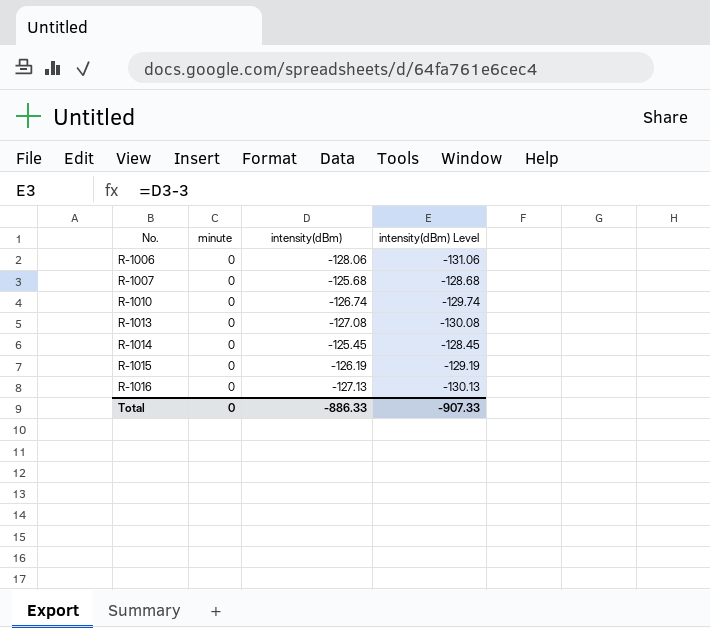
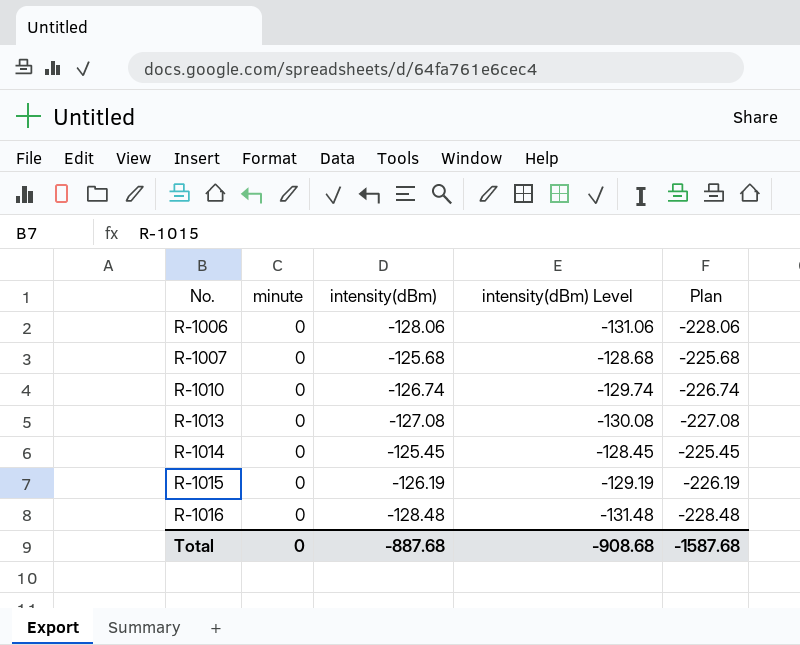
column Plan | formula: none -> [intensity(dBm)] - 100
R-1016 | intensity(dBm): -127.13 -> -128.48
R-1016 | intensity(dBm) Level: -130.13 -> -131.48
Total | intensity(dBm): -886.33 -> -887.68
Total | intensity(dBm) Level: -907.33 -> -908.68

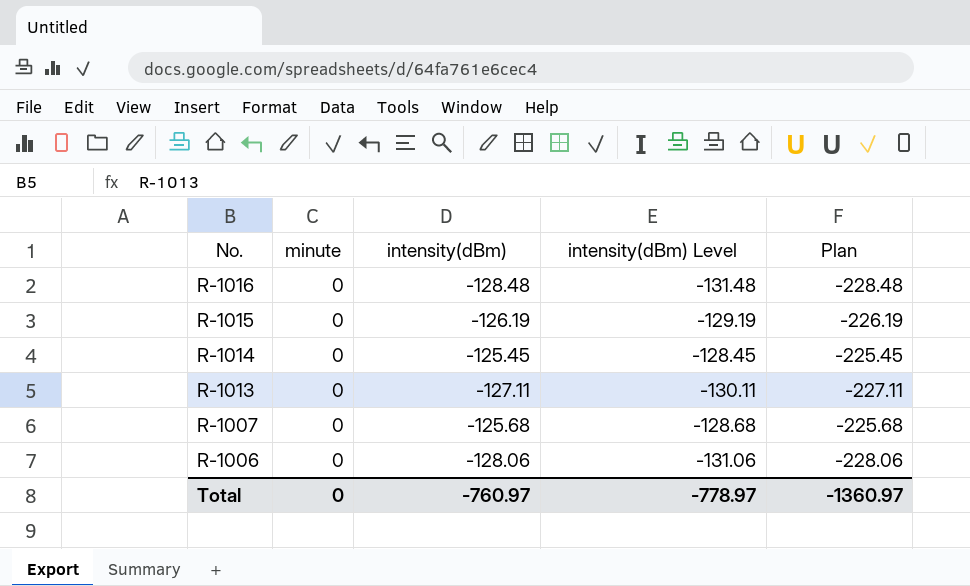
row order: No. ascending -> No. descending
row R-1010: 0 | -126.74 | -129.74 | -226.74 -> none
R-1013 | intensity(dBm): -127.08 -> -127.11
R-1013 | intensity(dBm) Level: -130.08 -> -130.11
R-1013 | Plan: -227.08 -> -227.11
Total | intensity(dBm): -887.68 -> -760.97
Total | intensity(dBm) Level: -908.68 -> -778.97
Total | Plan: -1587.68 -> -1360.97

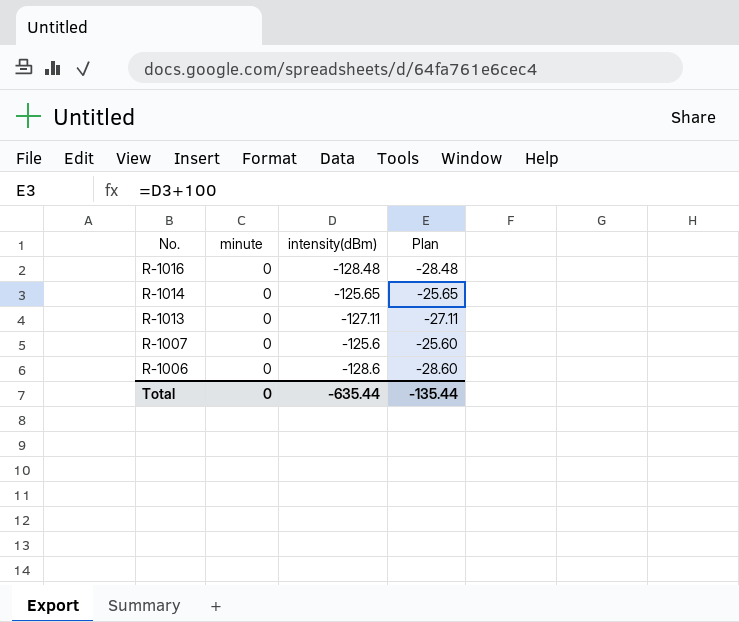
column intensity(dBm) Level | formula: [intensity(dBm)] - 3 -> none
column Plan | formula: [intensity(dBm)] - 100 -> [intensity(dBm)] + 100
row R-1015: 0 | -126.19 | -129.19 | -226.19 -> none
R-1014 | intensity(dBm): -125.45 -> -125.65
R-1007 | intensity(dBm): -125.68 -> -125.6
R-1006 | intensity(dBm): -128.06 -> -128.6
Total | intensity(dBm): -760.97 -> -635.44
Total | Plan: -1360.97 -> -135.44

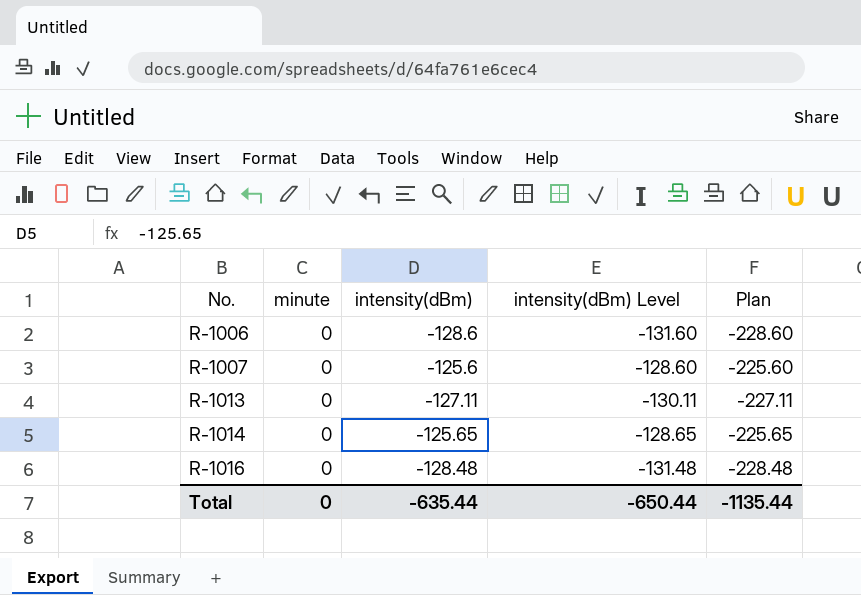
row order: No. descending -> No. ascending
column intensity(dBm) Level | formula: none -> [intensity(dBm)] - 3
column Plan | formula: [intensity(dBm)] + 100 -> [intensity(dBm)] - 100
Total | Plan: -135.44 -> -1135.44

